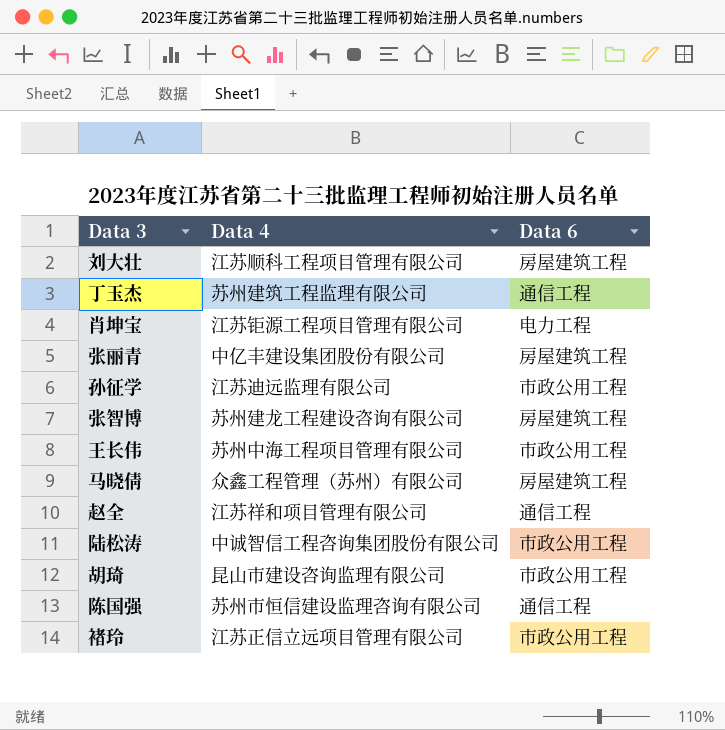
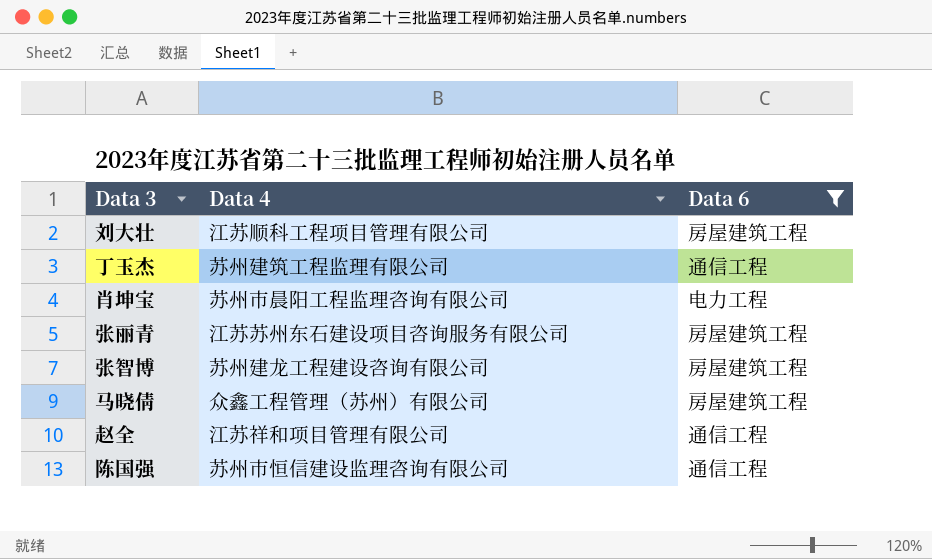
filter: none -> Data 6 != 市政公用工程
肖坤宝 | Data 4: 江苏钜源工程项目管理有限公司 -> 苏州市晨阳工程监理咨询有限公司
张丽青 | Data 4: 中亿丰建设集团股份有限公司 -> 江苏苏州东石建设项目咨询服务有限公司

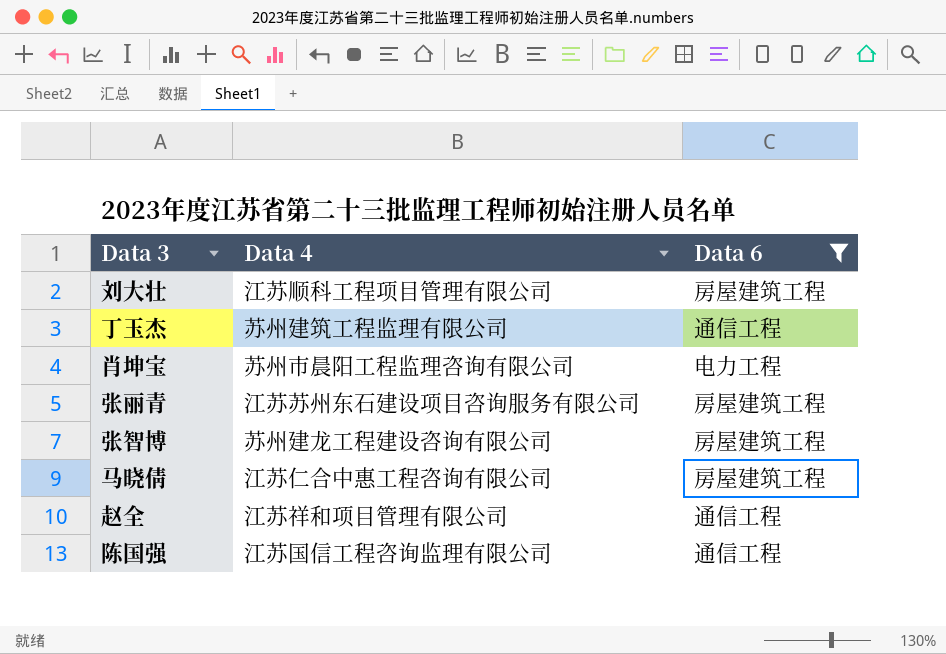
马晓倩 | Data 4: 众鑫工程管理（苏州）有限公司 -> 江苏仁合中惠工程咨询有限公司
陈国强 | Data 4: 苏州市恒信建设监理咨询有限公司 -> 江苏国信工程咨询监理有限公司

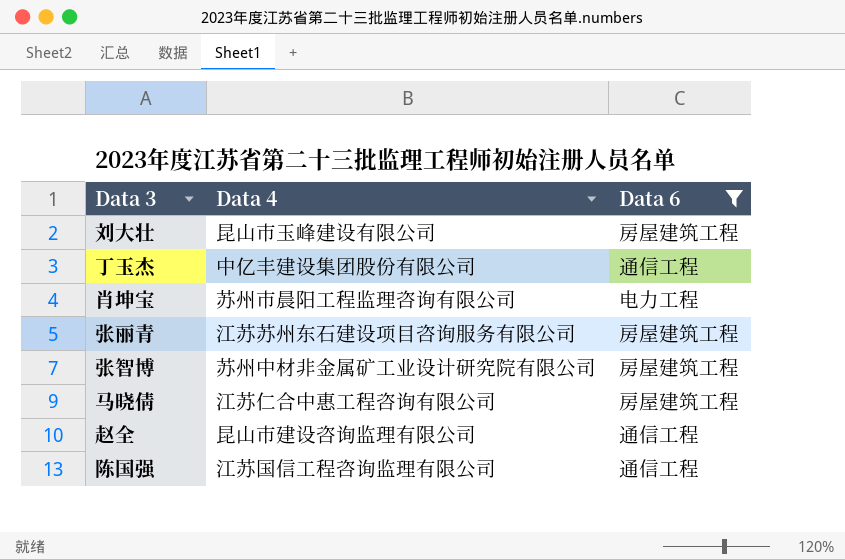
刘大壮 | Data 4: 江苏顺科工程项目管理有限公司 -> 昆山市玉峰建设有限公司
丁玉杰 | Data 4: 苏州建筑工程监理有限公司 -> 中亿丰建设集团股份有限公司
张智博 | Data 4: 苏州建龙工程建设咨询有限公司 -> 苏州中材非金属矿工业设计研究院有限公司
赵全 | Data 4: 江苏祥和项目管理有限公司 -> 昆山市建设咨询监理有限公司

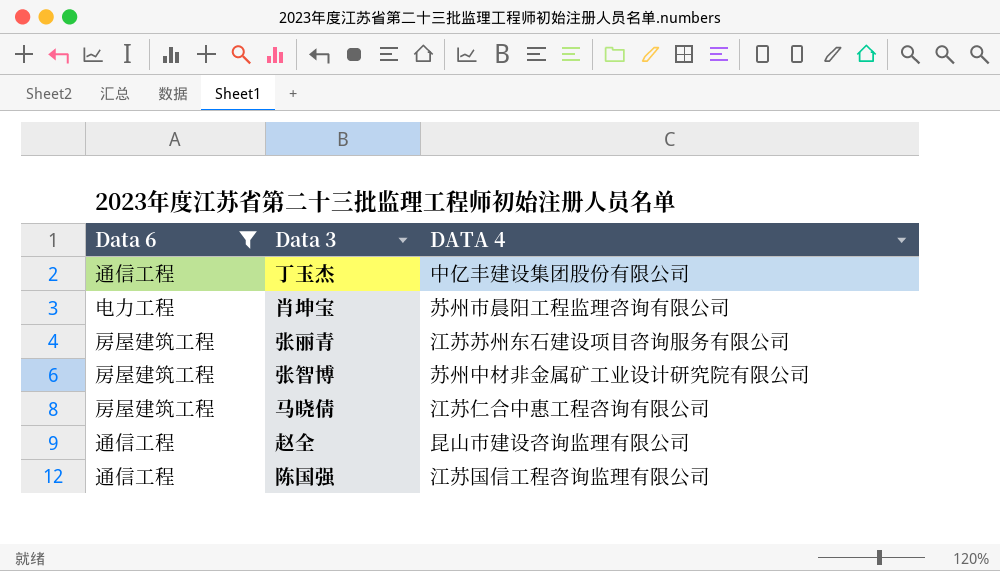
column Data 6 | position: 3 -> 1
column name: Data 4 -> DATA 4
row 刘大壮: 昆山市玉峰建设有限公司 | 房屋建筑工程 -> none

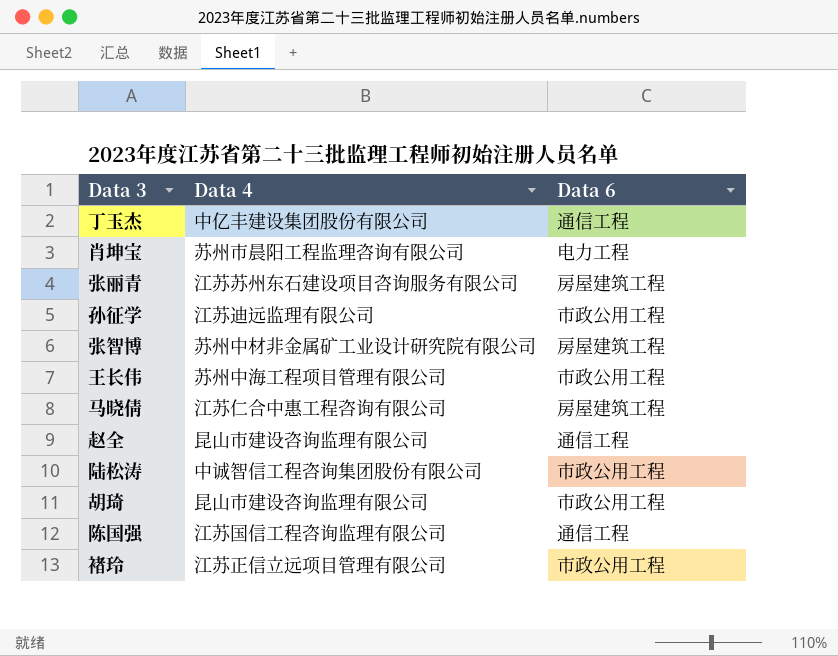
filter: Data 6 != 市政公用工程 -> none
column name: DATA 4 -> Data 4
column Data 6 | position: 1 -> 3

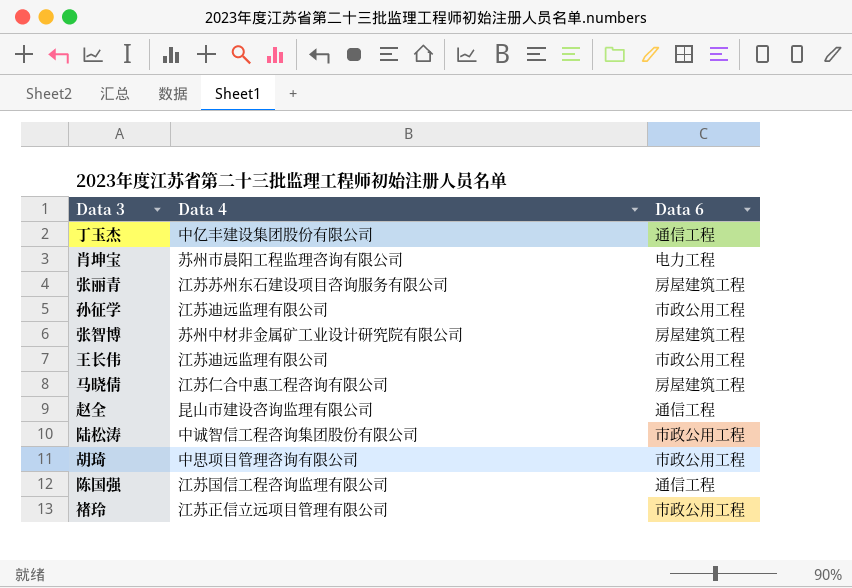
王长伟 | Data 4: 苏州中海工程项目管理有限公司 -> 江苏迪远监理有限公司
胡琦 | Data 4: 昆山市建设咨询监理有限公司 -> 中思项目管理咨询有限公司

